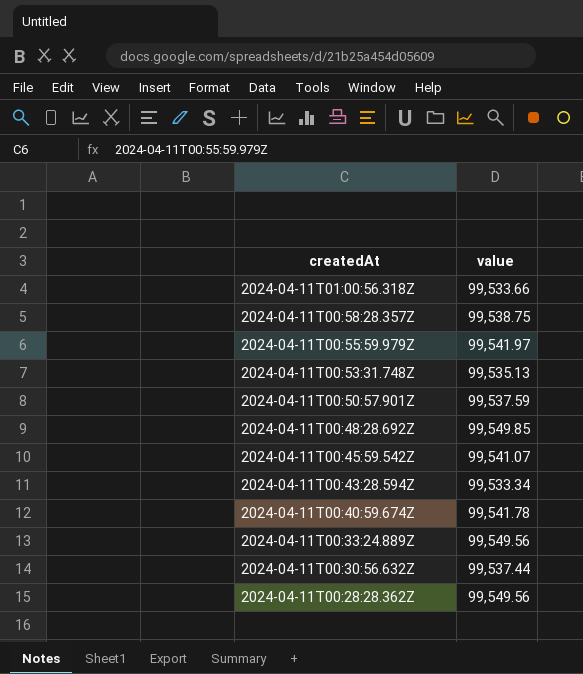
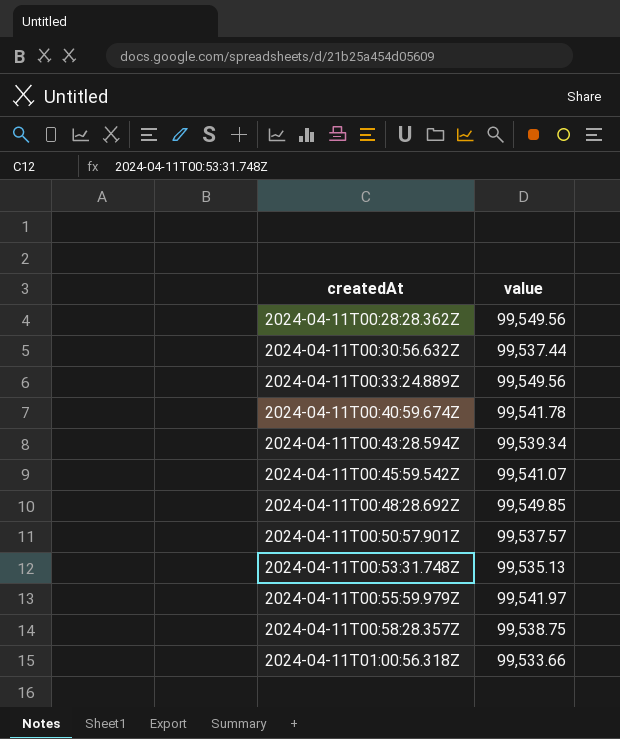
row order: createdAt descending -> createdAt ascending
2024-04-11T00:43:28.594Z | value: 99,533.34 -> 99,539.34
2024-04-11T00:50:57.901Z | value: 99,537.59 -> 99,537.57

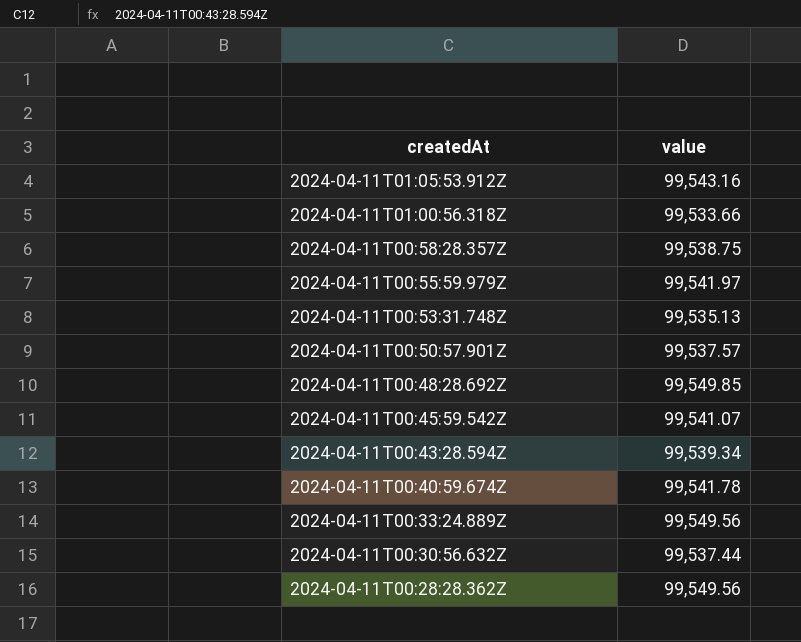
row order: createdAt ascending -> createdAt descending
row 2024-04-11T01:05:53.912Z: none -> 99,543.16

